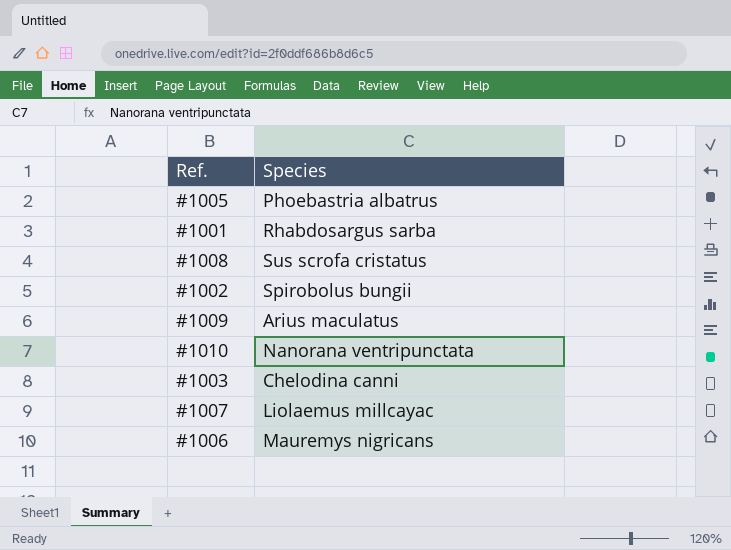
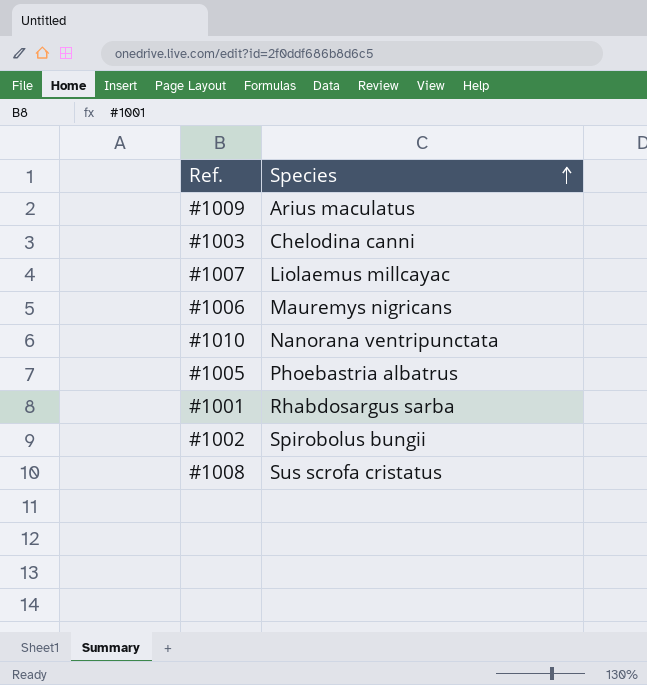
row order: none -> Species ascending

